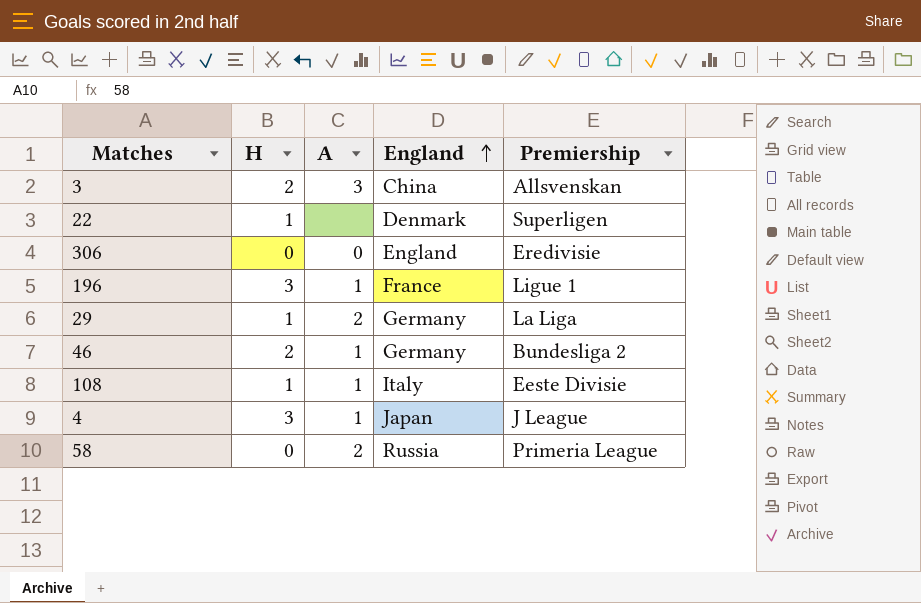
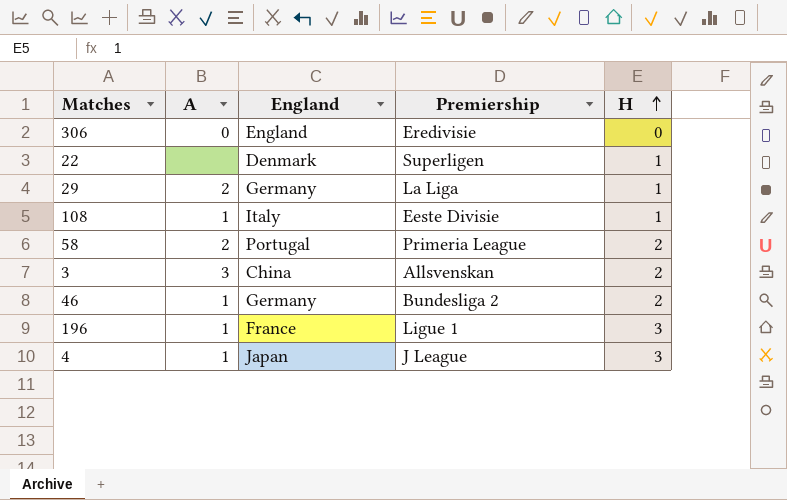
row order: England ascending -> H ascending
column H | position: 2 -> 5
58 | England: Russia -> Portugal
58 | H: 0 -> 2

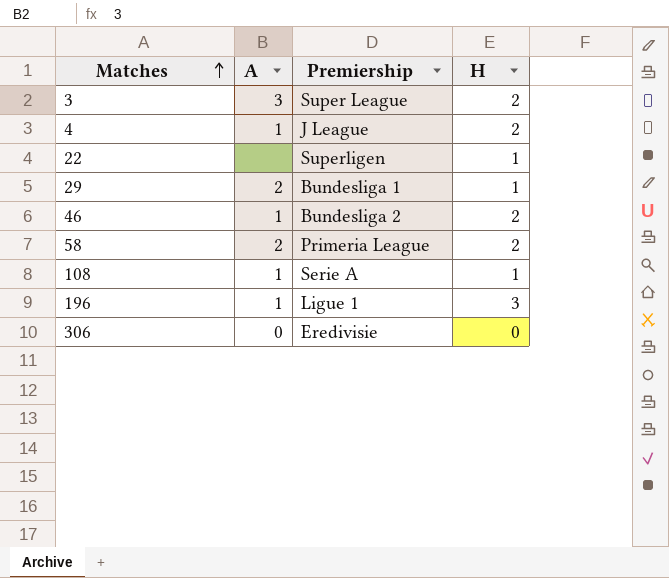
row order: H ascending -> Matches ascending
column England | position: 3 -> none
3 | Premiership: Allsvenskan -> Super League
4 | H: 3 -> 2
29 | Premiership: La Liga -> Bundesliga 1
108 | Premiership: Eeste Divisie -> Serie A

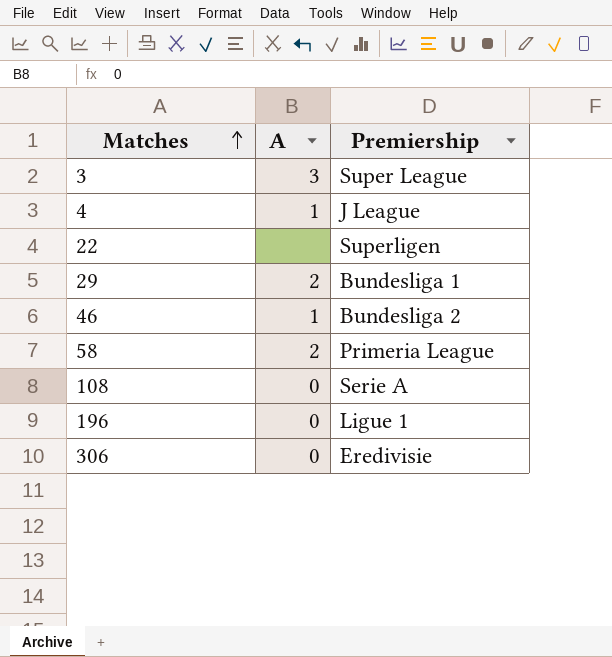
column H | position: 4 -> none
108 | A: 1 -> 0
196 | A: 1 -> 0

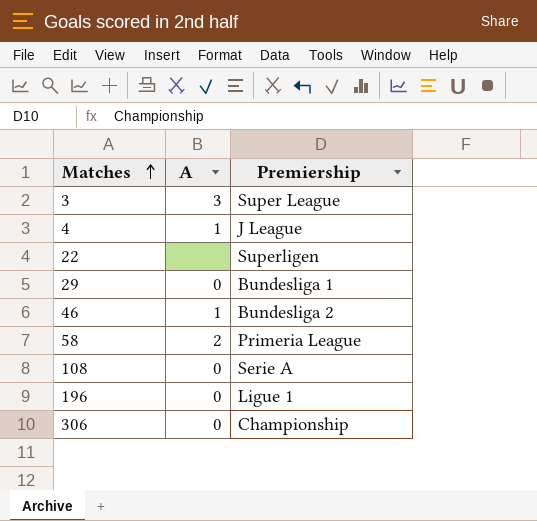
29 | A: 2 -> 0
306 | Premiership: Eredivisie -> Championship

